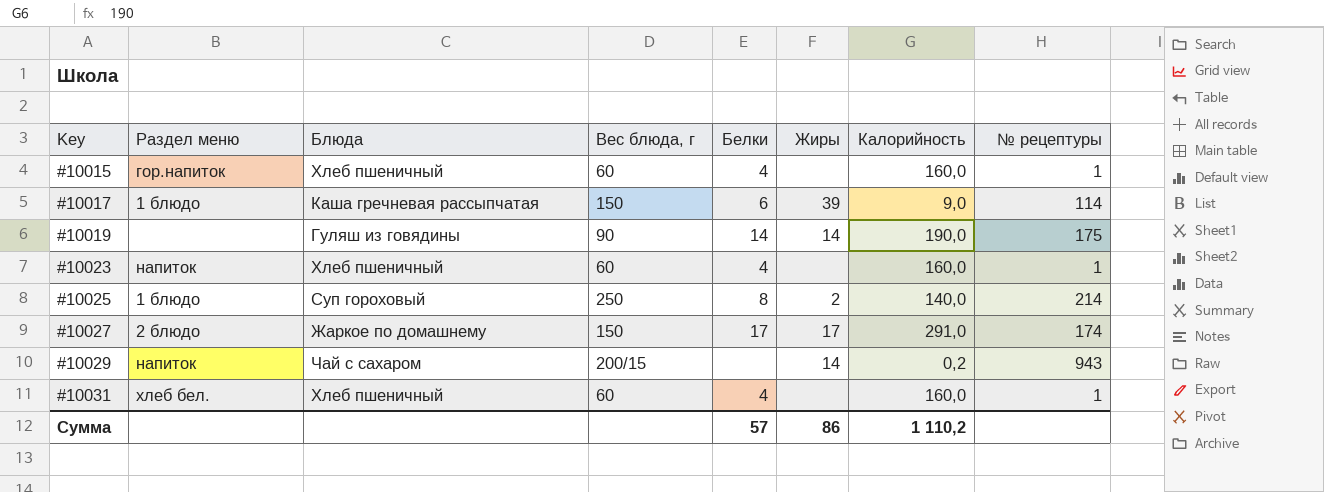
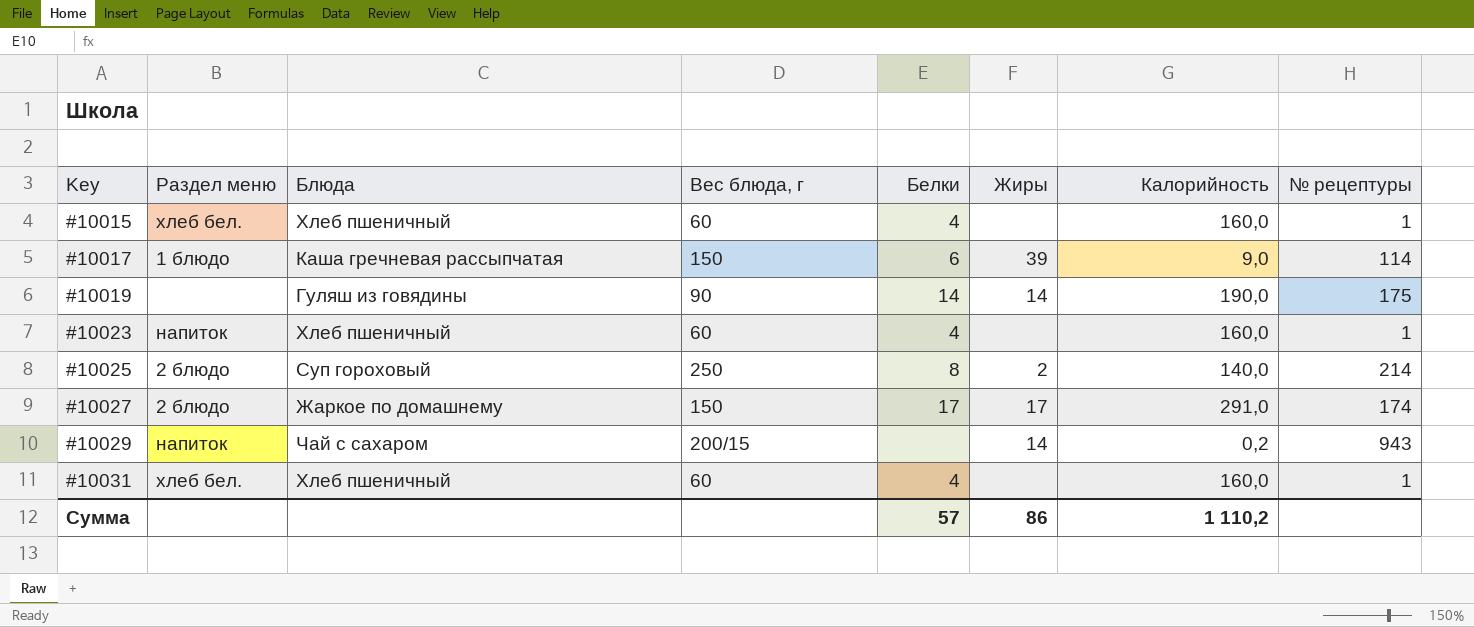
#10015 | Раздел меню: гор.напиток -> хлеб бел.
#10025 | Раздел меню: 1 блюдо -> 2 блюдо

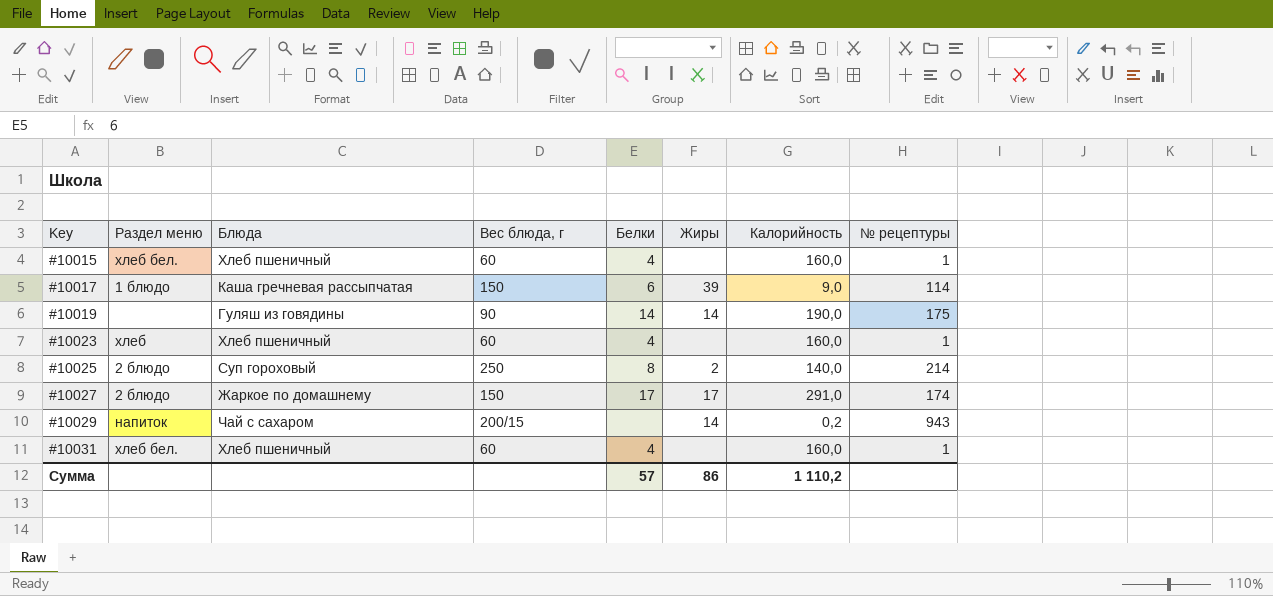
#10023 | Раздел меню: напиток -> хлеб

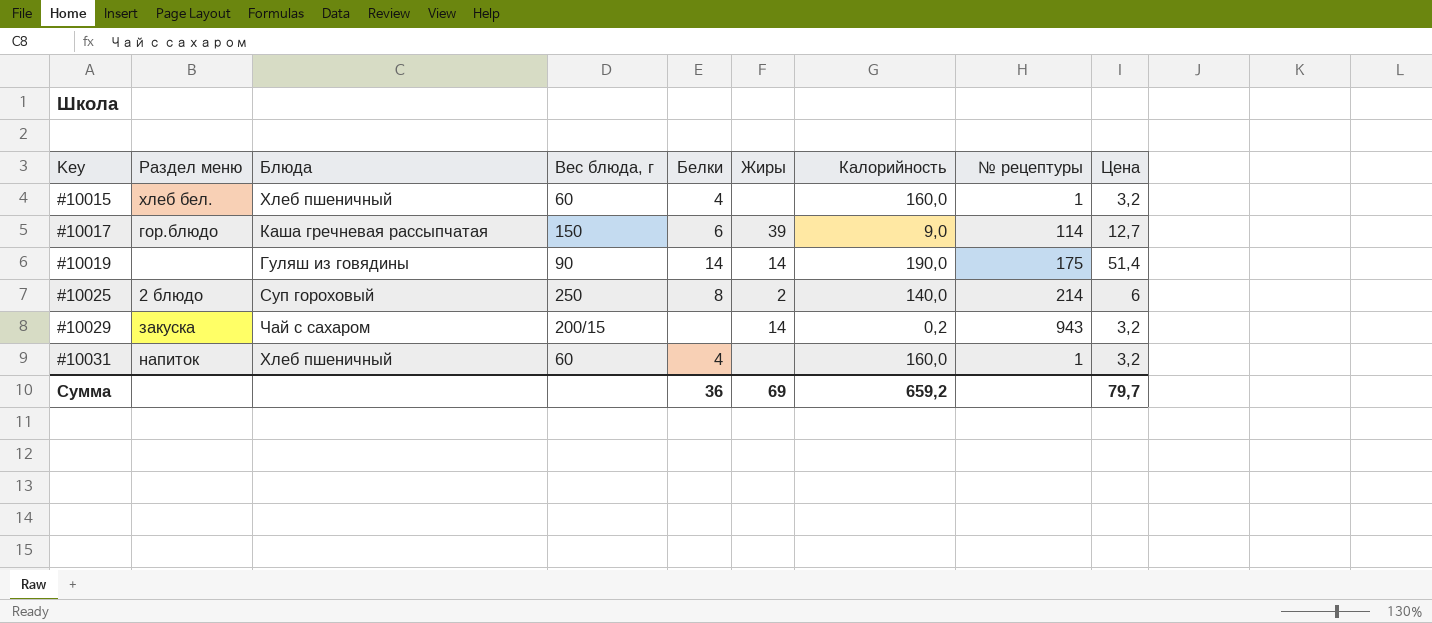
column Цена | position: none -> 9
row #10023: хлеб | Хлеб пшеничный | 60 | 4 | none | 160,0 | 1 -> none
row #10027: 2 блюдо | Жаркое по домашнему | 150 | 17 | 17 | 291,0 | 174 -> none
#10017 | Раздел меню: 1 блюдо -> гор.блюдо
#10029 | Раздел меню: напиток -> закуска
#10031 | Раздел меню: хлеб бел. -> напиток
Сумма | Белки: 57 -> 36
Сумма | Жиры: 86 -> 69
Сумма | Калорийность: 1 110,2 -> 659,2

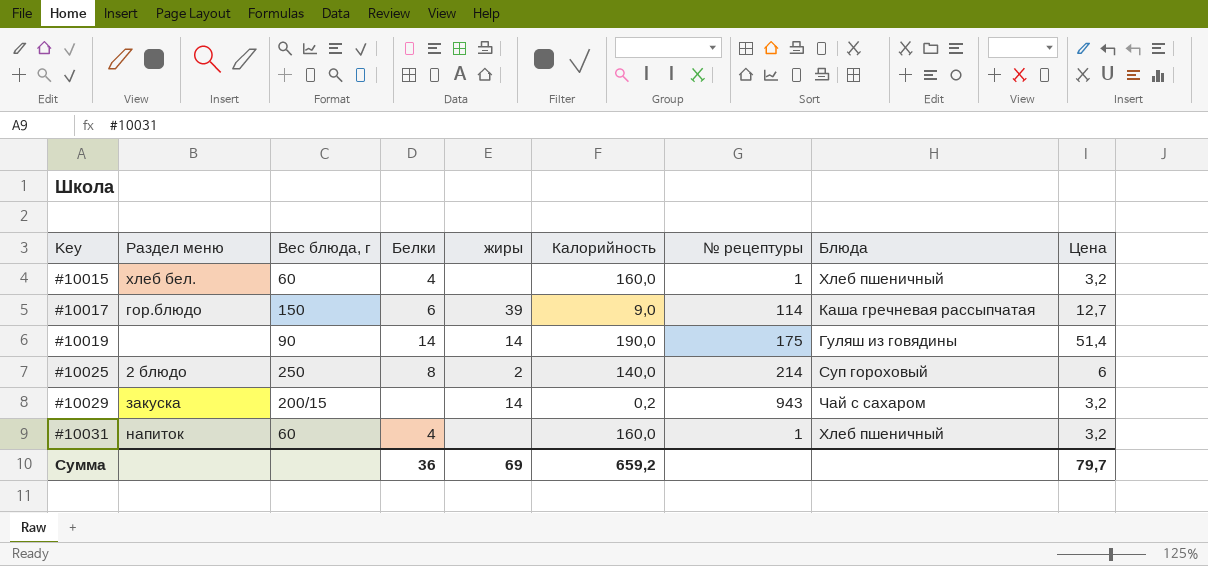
column name: Жиры -> жиры
column Блюда | position: 3 -> 8

